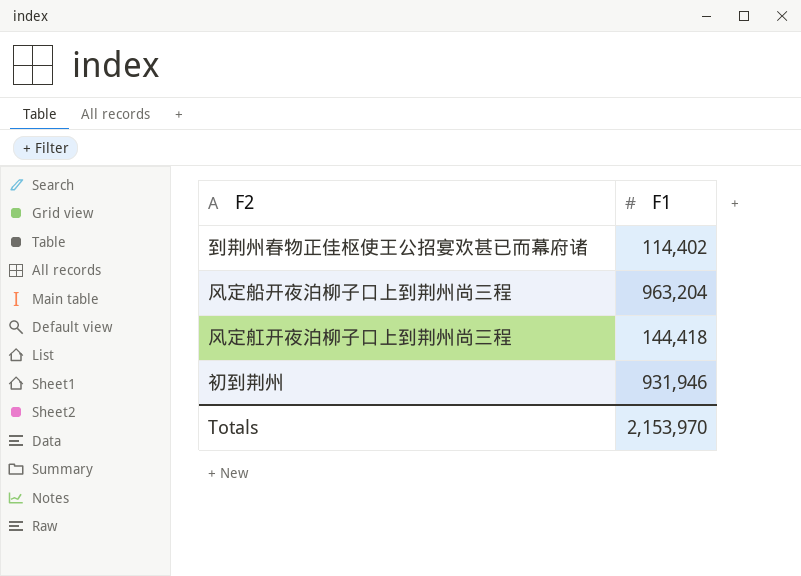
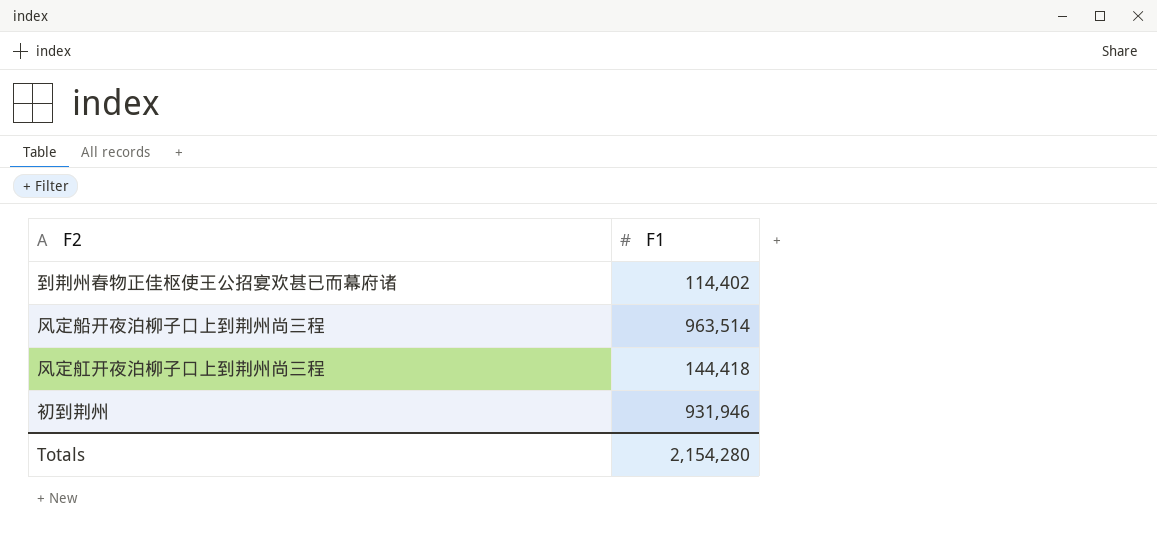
风定船开夜泊柳子口上到荆州尚三程 | F1: 963,204 -> 963,514
Totals | F1: 2,153,970 -> 2,154,280

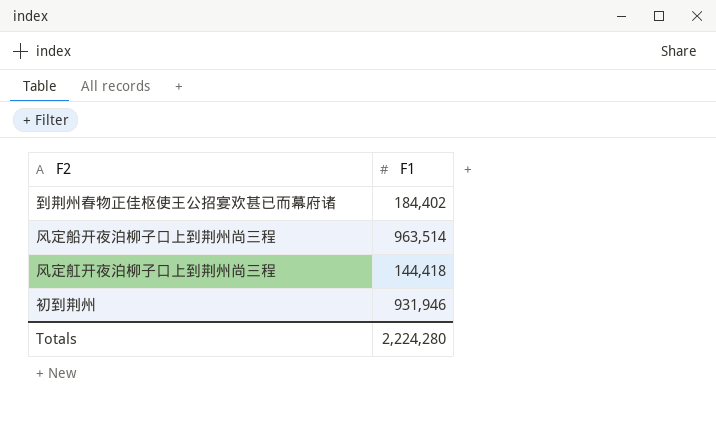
到荆州春物正佳枢使王公招宴欢甚已而幕府诸 | F1: 114,402 -> 184,402
Totals | F1: 2,154,280 -> 2,224,280

